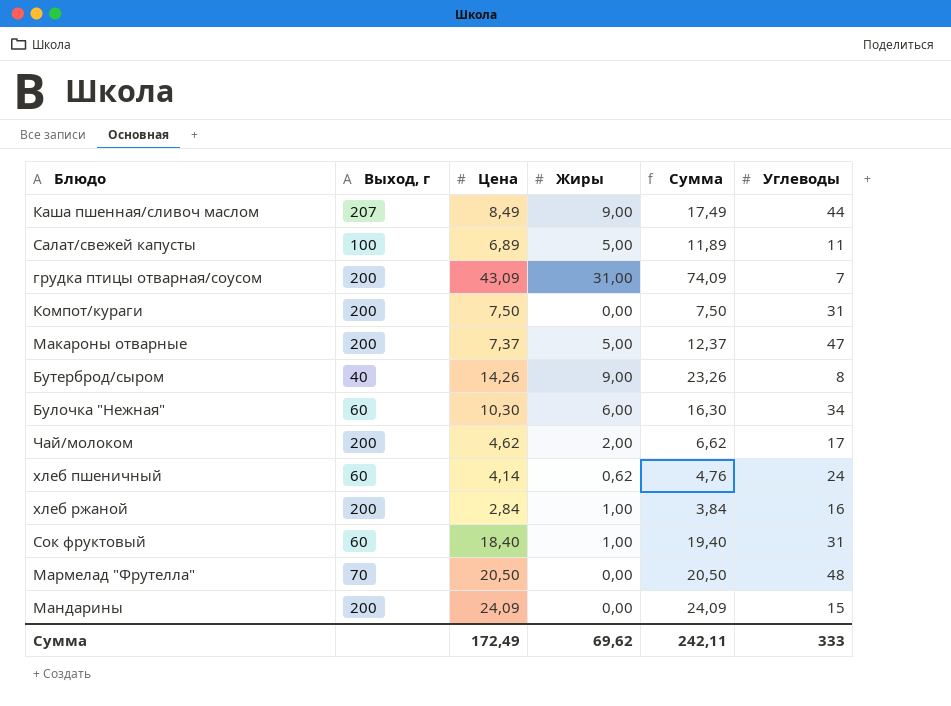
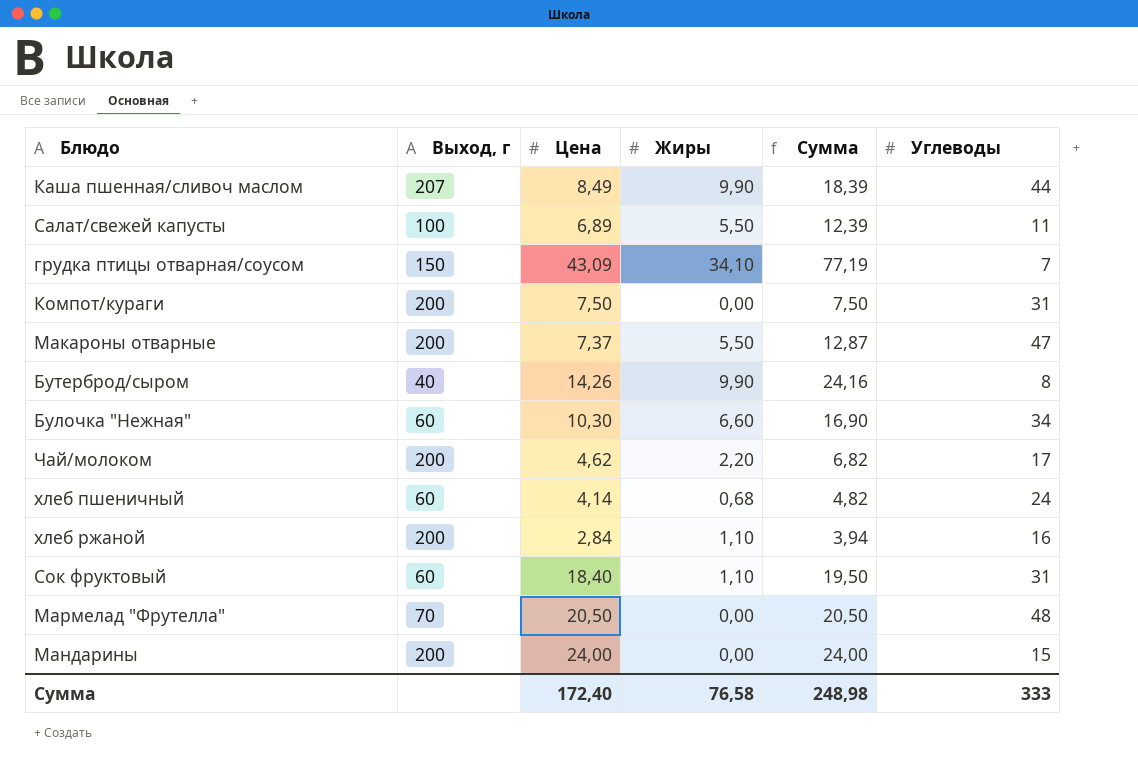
Каша пшенная/сливоч маслом | Жиры: 9,00 -> 9,90
Каша пшенная/сливоч маслом | Сумма: 17,49 -> 18,39
Салат/свежей капусты | Жиры: 5,00 -> 5,50
Салат/свежей капусты | Сумма: 11,89 -> 12,39
грудка птицы отварная/соусом | Выход, г: 200 -> 150
грудка птицы отварная/соусом | Жиры: 31,00 -> 34,10
грудка птицы отварная/соусом | Сумма: 74,09 -> 77,19
Макароны отварные | Жиры: 5,00 -> 5,50
Макароны отварные | Сумма: 12,37 -> 12,87
Бутерброд/сыром | Жиры: 9,00 -> 9,90
Бутерброд/сыром | Сумма: 23,26 -> 24,16
Булочка "Нежная" | Жиры: 6,00 -> 6,60
Булочка "Нежная" | Сумма: 16,30 -> 16,90
Чай/молоком | Жиры: 2,00 -> 2,20
Чай/молоком | Сумма: 6,62 -> 6,82
хлеб пшеничный | Жиры: 0,62 -> 0,68
хлеб пшеничный | Сумма: 4,76 -> 4,82
хлеб ржаной | Жиры: 1,00 -> 1,10
хлеб ржаной | Сумма: 3,84 -> 3,94
Сок фруктовый | Жиры: 1,00 -> 1,10
Сок фруктовый | Сумма: 19,40 -> 19,50
Мандарины | Цена: 24,09 -> 24,00
Мандарины | Сумма: 24,09 -> 24,00
Сумма | Цена: 172,49 -> 172,40
Сумма | Жиры: 69,62 -> 76,58
Сумма | Сумма: 242,11 -> 248,98

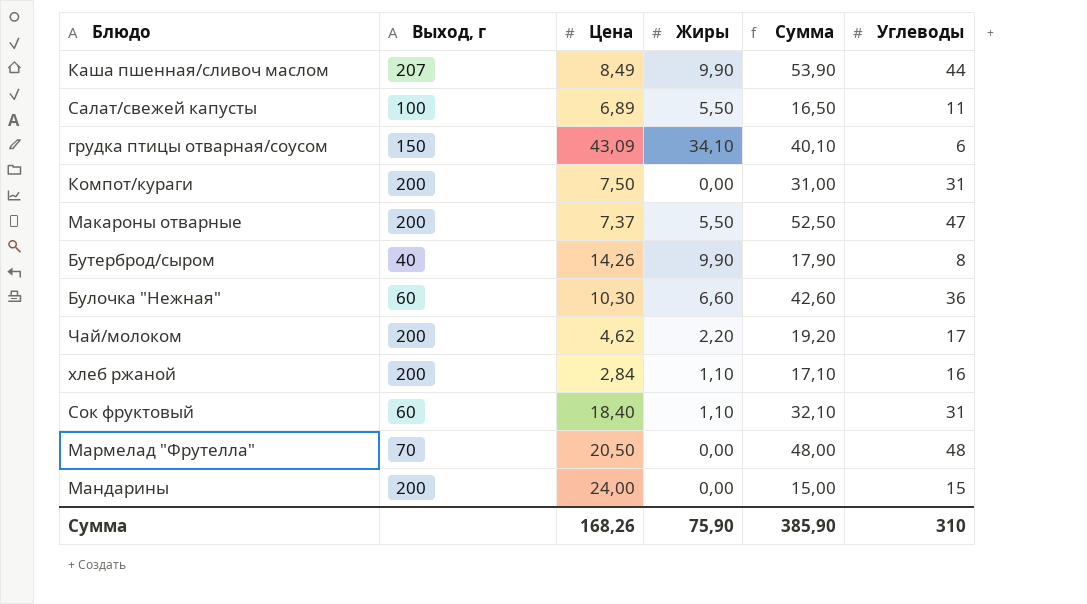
column Сумма | formula: [Цена] + [Жиры] -> [Жиры] + [Углеводы]
row хлеб пшеничный: 60 | 4,14 | 0,68 | 4,82 | 24 -> none
грудка птицы отварная/соусом | Углеводы: 7 -> 6
Булочка "Нежная" | Углеводы: 34 -> 36
Сумма | Цена: 172,40 -> 168,26
Сумма | Жиры: 76,58 -> 75,90
Сумма | Сумма: 248,98 -> 385,90
Сумма | Углеводы: 333 -> 310

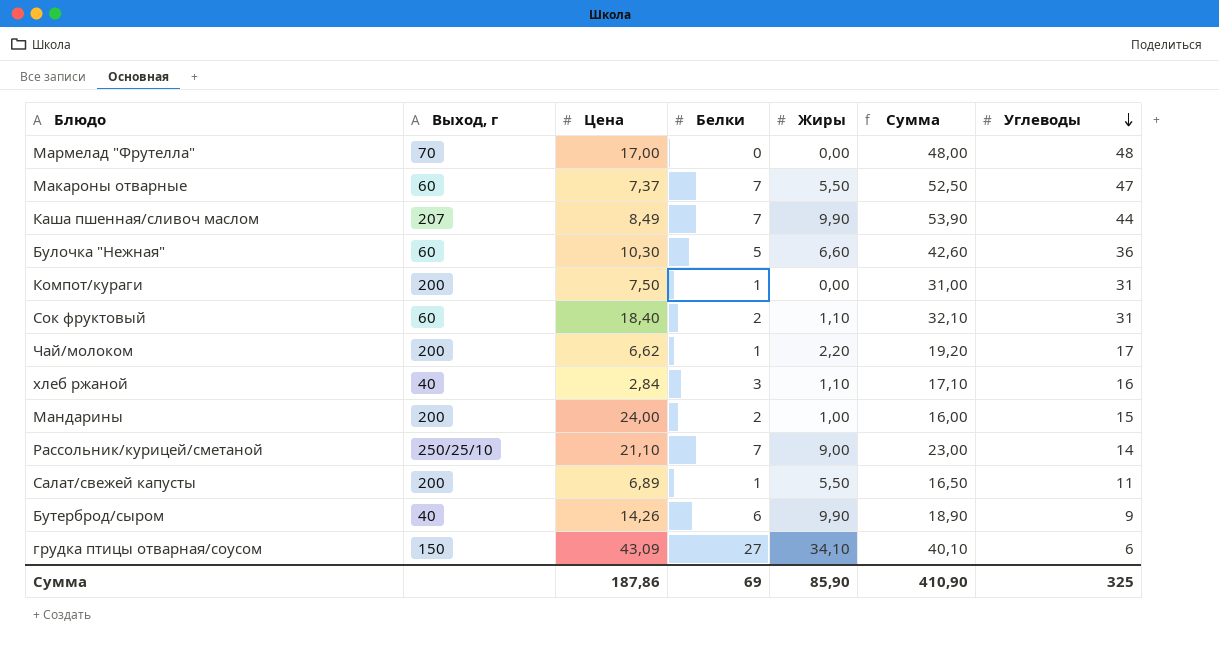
row order: none -> Углеводы descending
column Белки | position: none -> 4
Мармелад "Фрутелла" | Цена: 20,50 -> 17,00
Макароны отварные | Выход, г: 200 -> 60
Чай/молоком | Цена: 4,62 -> 6,62
хлеб ржаной | Выход, г: 200 -> 40
Мандарины | Жиры: 0,00 -> 1,00
Мандарины | Сумма: 15,00 -> 16,00
row Рассольник/курицей/сметаной: none -> 250/25/10 | 21,10 | 7 | 9,00 | 23,00 | 14
Салат/свежей капусты | Выход, г: 100 -> 200
Бутерброд/сыром | Сумма: 17,90 -> 18,90
Бутерброд/сыром | Углеводы: 8 -> 9
Сумма | Цена: 168,26 -> 187,86
Сумма | Жиры: 75,90 -> 85,90
Сумма | Сумма: 385,90 -> 410,90
Сумма | Углеводы: 310 -> 325

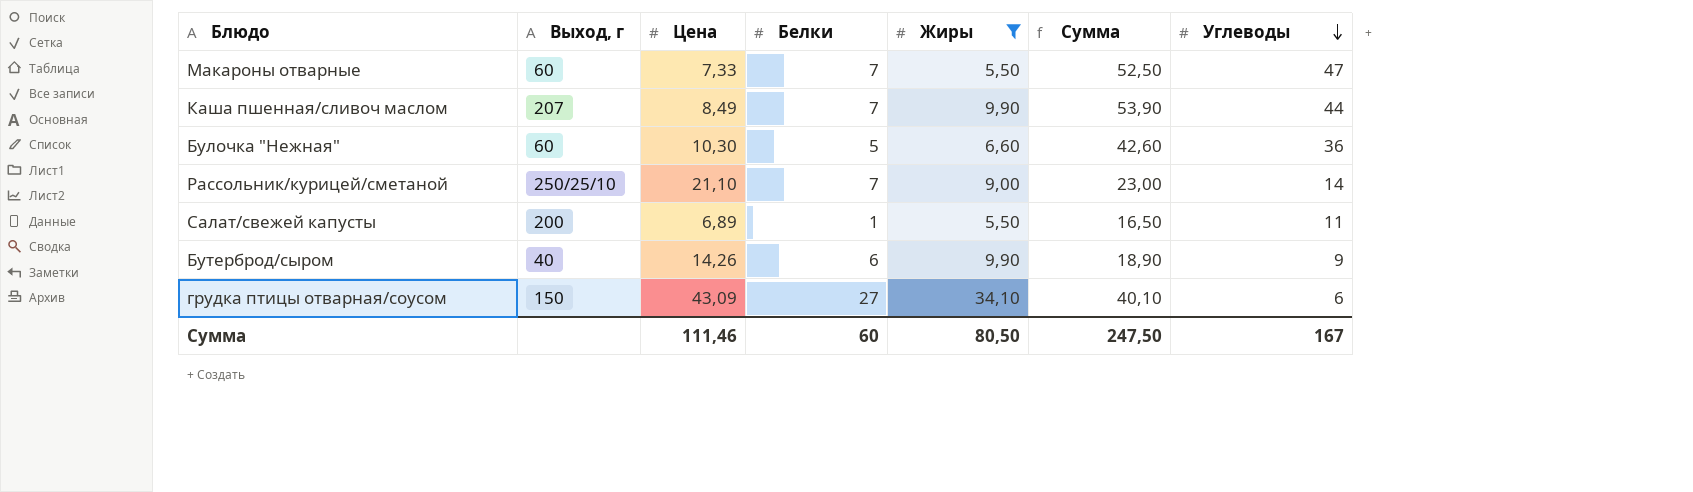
filter: none -> Жиры >= 5,50
Макароны отварные | Цена: 7,37 -> 7,33
Сумма | Цена: 187,86 -> 111,46
Сумма | Белки: 69 -> 60
Сумма | Жиры: 85,90 -> 80,50
Сумма | Сумма: 410,90 -> 247,50
Сумма | Углеводы: 325 -> 167

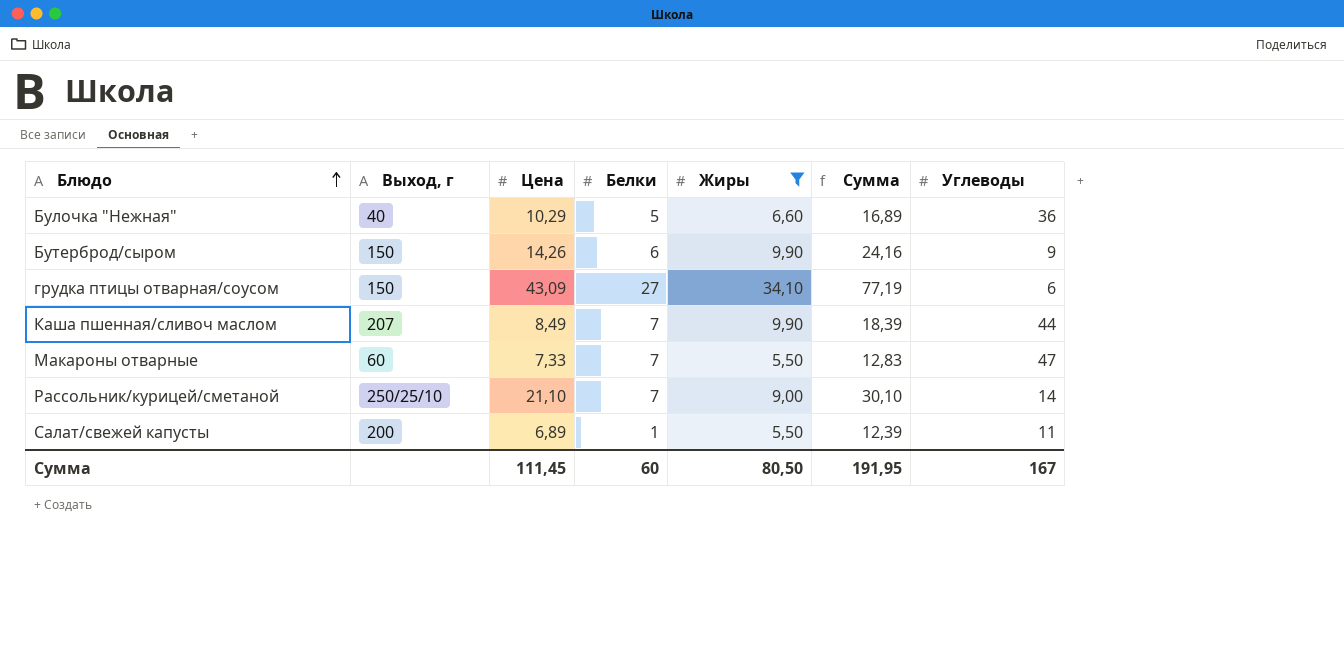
row order: Углеводы descending -> Блюдо ascending
column Сумма | formula: [Жиры] + [Углеводы] -> [Цена] + [Жиры]
Булочка "Нежная" | Выход, г: 60 -> 40
Булочка "Нежная" | Цена: 10,30 -> 10,29
Бутерброд/сыром | Выход, г: 40 -> 150
Сумма | Цена: 111,46 -> 111,45
Сумма | Сумма: 247,50 -> 191,95

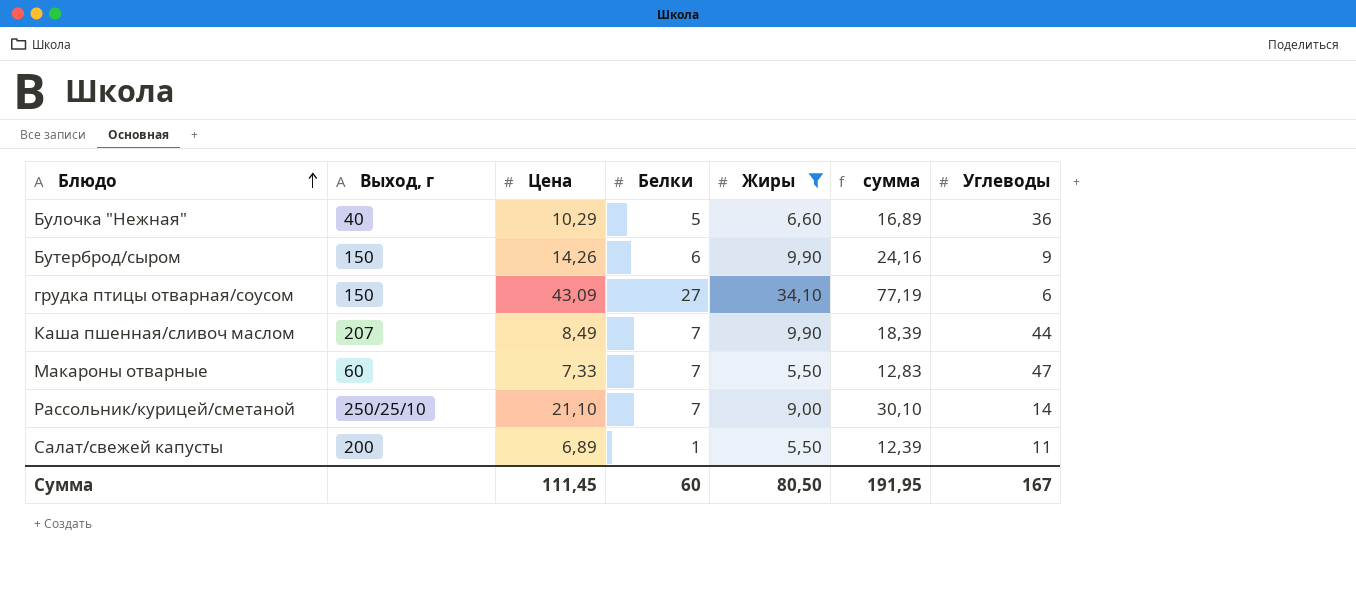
column name: Сумма -> сумма

